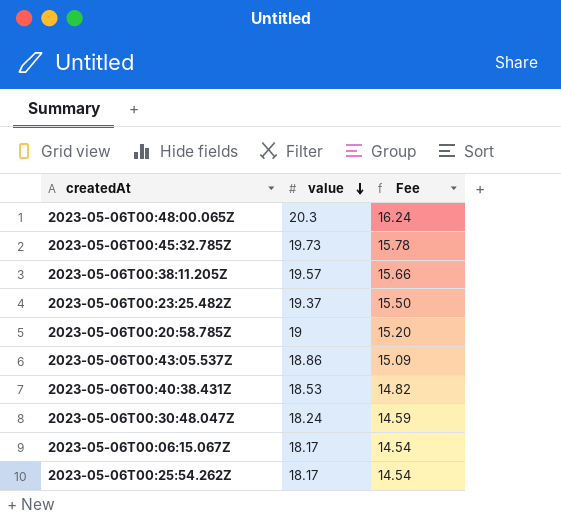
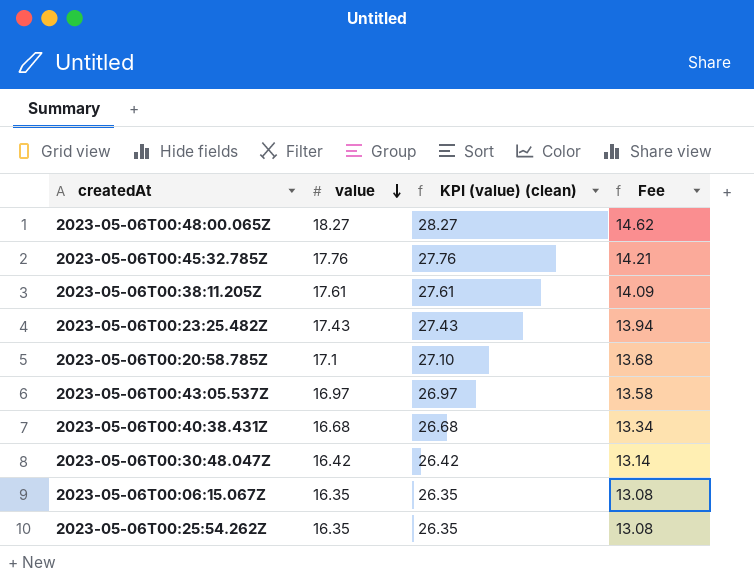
column KPI (value) (clean) | formula: none -> [value] + 10
2023-05-06T00:48:00.065Z | value: 20.3 -> 18.27
2023-05-06T00:48:00.065Z | Fee: 16.24 -> 14.62
2023-05-06T00:45:32.785Z | value: 19.73 -> 17.76
2023-05-06T00:45:32.785Z | Fee: 15.78 -> 14.21
2023-05-06T00:38:11.205Z | value: 19.57 -> 17.61
2023-05-06T00:38:11.205Z | Fee: 15.66 -> 14.09
2023-05-06T00:23:25.482Z | value: 19.37 -> 17.43
2023-05-06T00:23:25.482Z | Fee: 15.50 -> 13.94
2023-05-06T00:20:58.785Z | value: 19 -> 17.1
2023-05-06T00:20:58.785Z | Fee: 15.20 -> 13.68
2023-05-06T00:43:05.537Z | value: 18.86 -> 16.97
2023-05-06T00:43:05.537Z | Fee: 15.09 -> 13.58
2023-05-06T00:40:38.431Z | value: 18.53 -> 16.68
2023-05-06T00:40:38.431Z | Fee: 14.82 -> 13.34
2023-05-06T00:30:48.047Z | value: 18.24 -> 16.42
2023-05-06T00:30:48.047Z | Fee: 14.59 -> 13.14
2023-05-06T00:06:15.067Z | value: 18.17 -> 16.35
2023-05-06T00:06:15.067Z | Fee: 14.54 -> 13.08
2023-05-06T00:25:54.262Z | value: 18.17 -> 16.35
2023-05-06T00:25:54.262Z | Fee: 14.54 -> 13.08

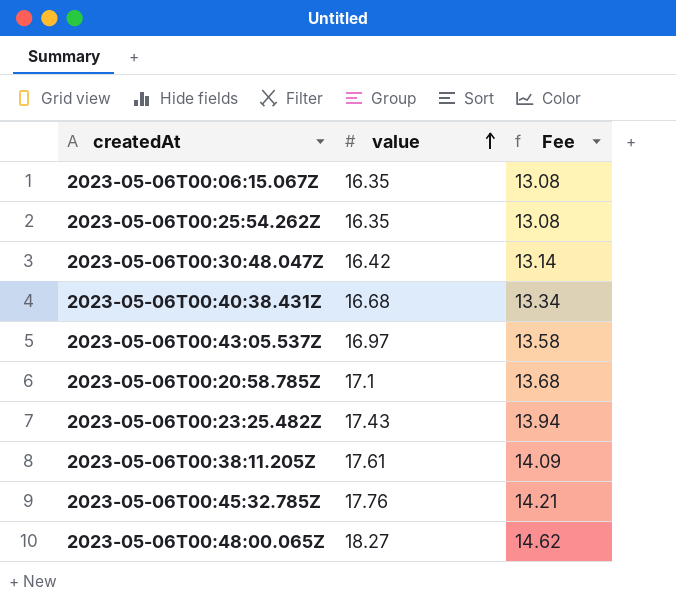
row order: value descending -> value ascending
column KPI (value) (clean) | formula: [value] + 10 -> none

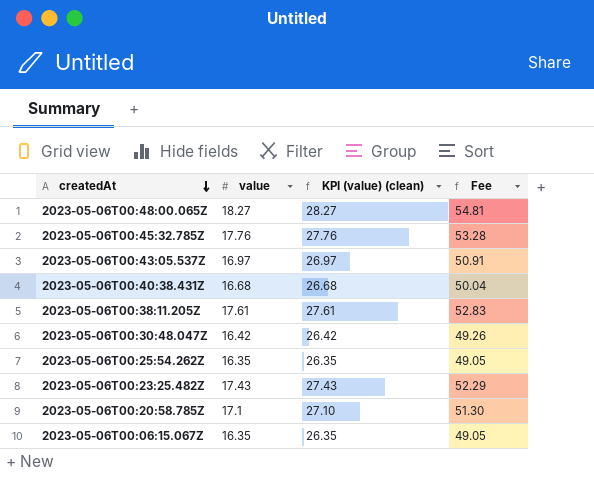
row order: value ascending -> createdAt descending
column KPI (value) (clean) | formula: none -> [value] + 10
column Fee | formula: [value] * 0.8 -> [value] * 3

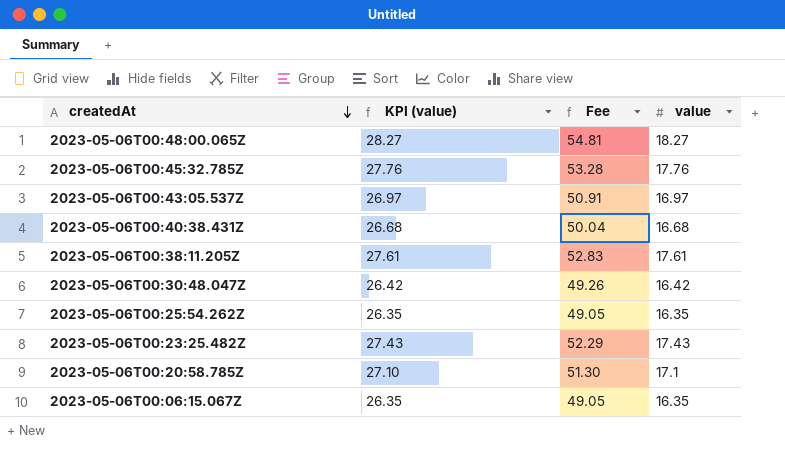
column name: KPI (value) (clean) -> KPI (value)
column value | position: 2 -> 4

